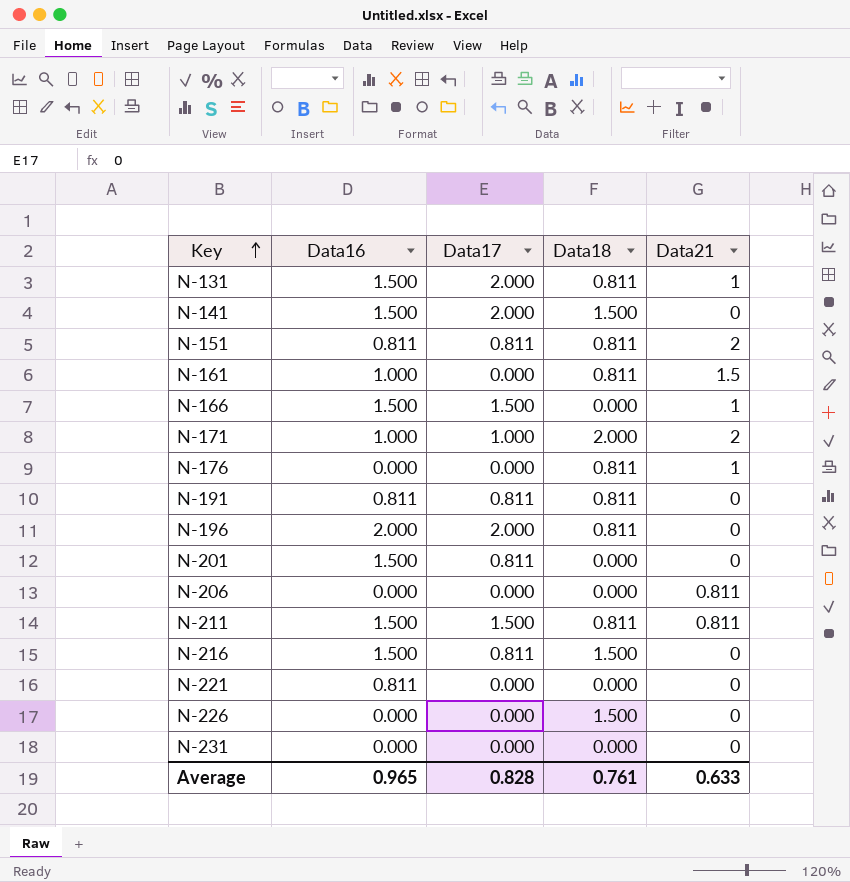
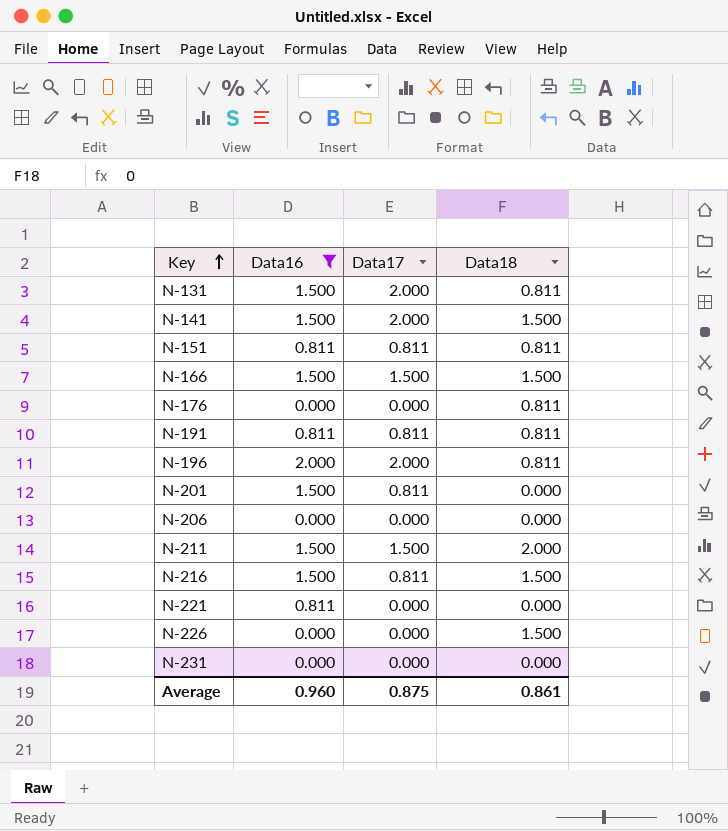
filter: none -> Data16 != 1.000
column Data21 | position: 5 -> none
N-166 | Data18: 0.000 -> 1.500
N-211 | Data18: 0.811 -> 2.000
Average | Data16: 0.965 -> 0.960
Average | Data17: 0.828 -> 0.875
Average | Data18: 0.761 -> 0.861

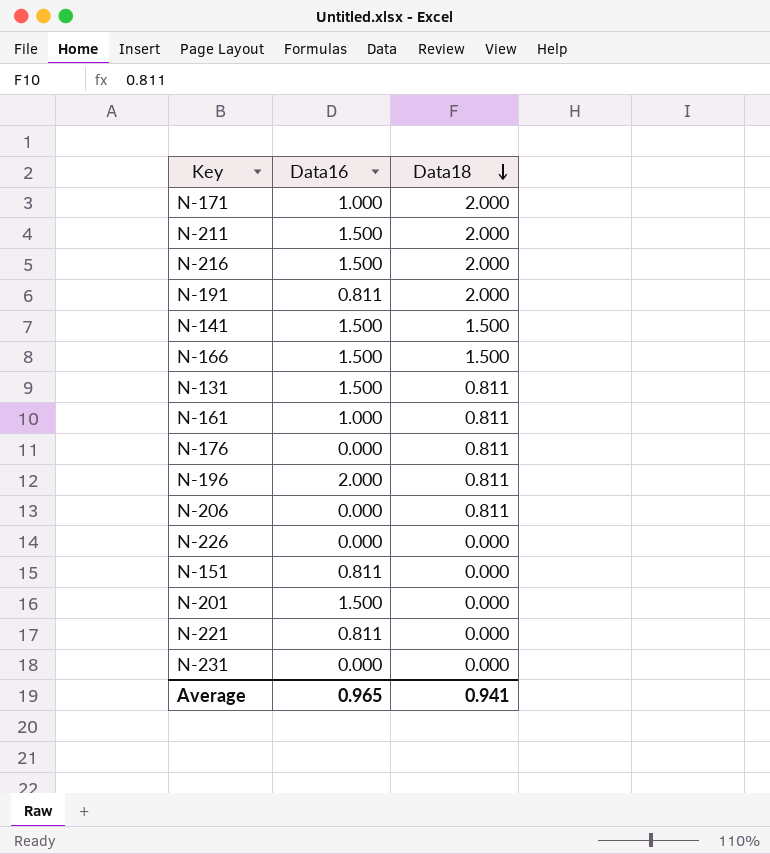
filter: Data16 != 1.000 -> none
row order: Key ascending -> Data18 descending
column Data17 | position: 3 -> none
N-216 | Data18: 1.500 -> 2.000
N-191 | Data18: 0.811 -> 2.000
N-206 | Data18: 0.000 -> 0.811
N-226 | Data18: 1.500 -> 0.000
N-151 | Data18: 0.811 -> 0.000
Average | Data16: 0.960 -> 0.965
Average | Data18: 0.861 -> 0.941

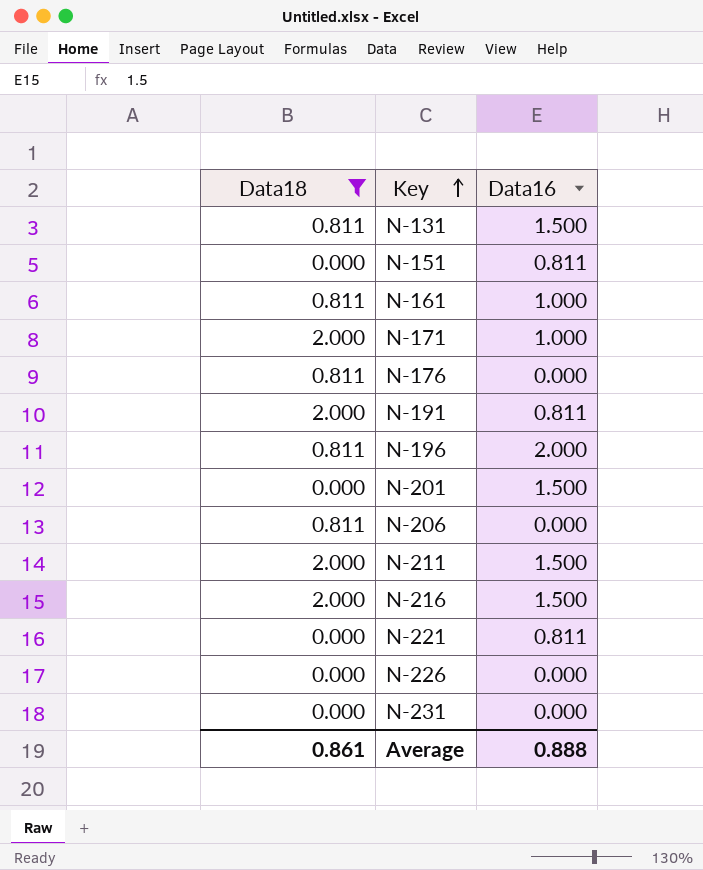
filter: none -> Data18 != 1.500
row order: Data18 descending -> Key ascending
column Data18 | position: 3 -> 1
Average | Data18: 0.941 -> 0.861
Average | Data16: 0.965 -> 0.888

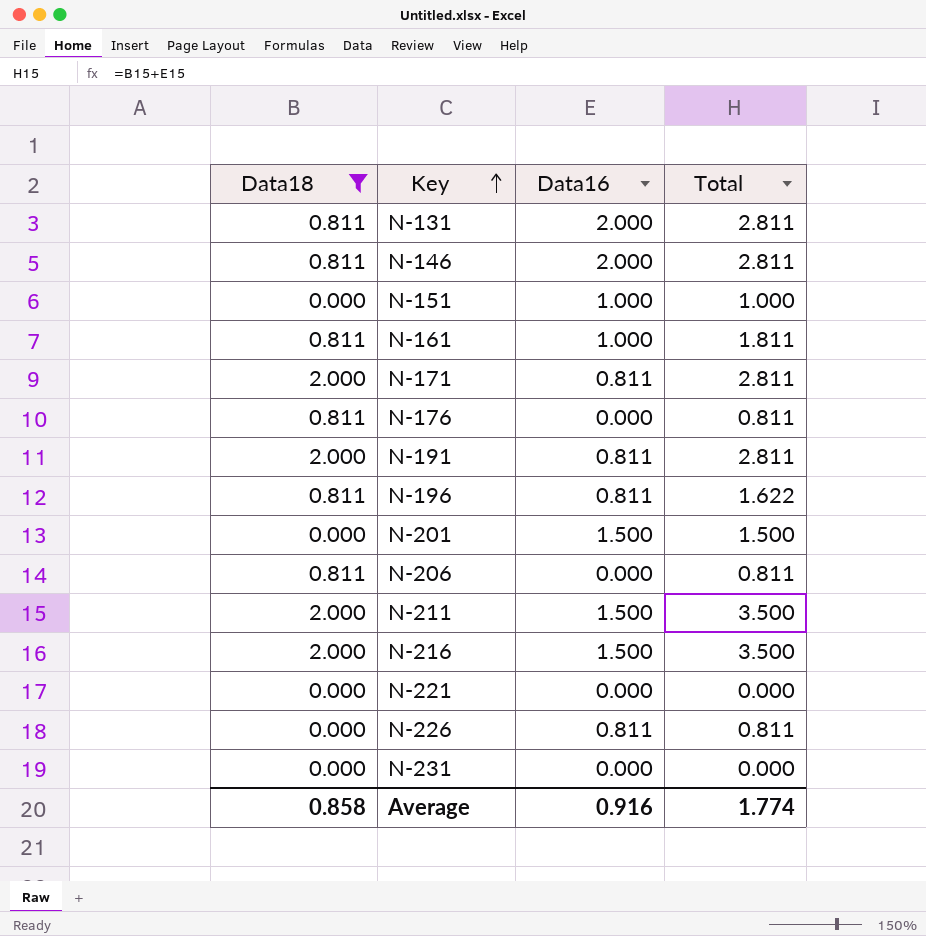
column Total | formula: none -> [Data18] + [Data16]
N-131 | Data16: 1.500 -> 2.000
row N-146: none -> 0.811 | 2.000 | 2.811
N-151 | Data16: 0.811 -> 1.000
N-171 | Data16: 1.000 -> 0.811
N-196 | Data16: 2.000 -> 0.811
N-221 | Data16: 0.811 -> 0.000
N-226 | Data16: 0.000 -> 0.811
Average | Data18: 0.861 -> 0.858
Average | Data16: 0.888 -> 0.916

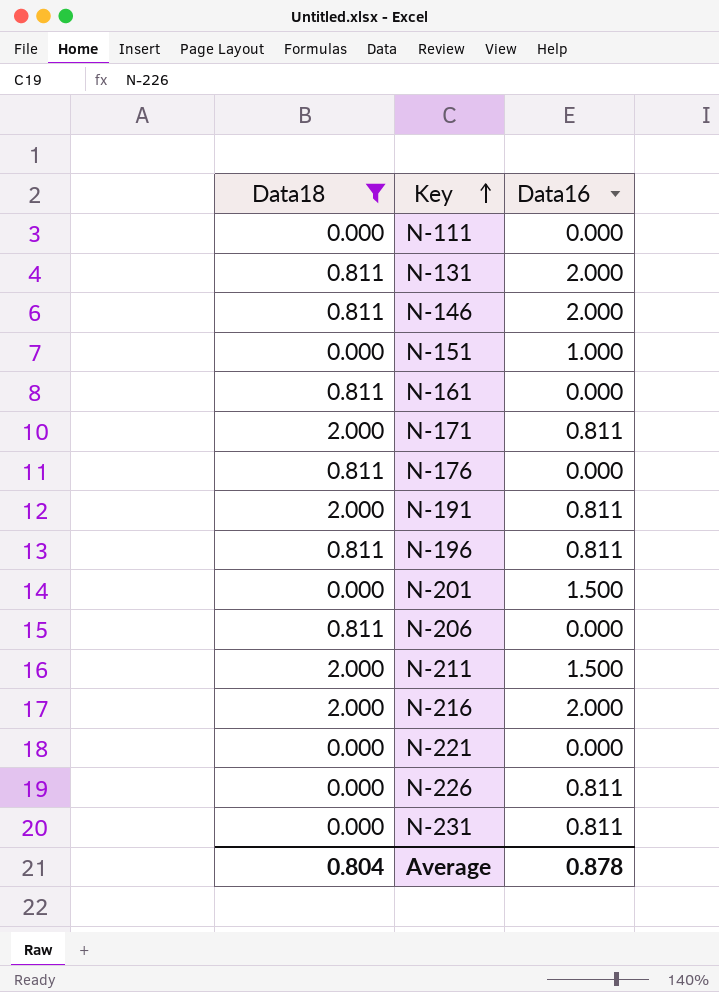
column Total | formula: [Data18] + [Data16] -> none
row N-111: none -> 0.000 | 0.000
N-161 | Data16: 1.000 -> 0.000
N-216 | Data16: 1.500 -> 2.000
N-231 | Data16: 0.000 -> 0.811
Average | Data18: 0.858 -> 0.804
Average | Data16: 0.916 -> 0.878

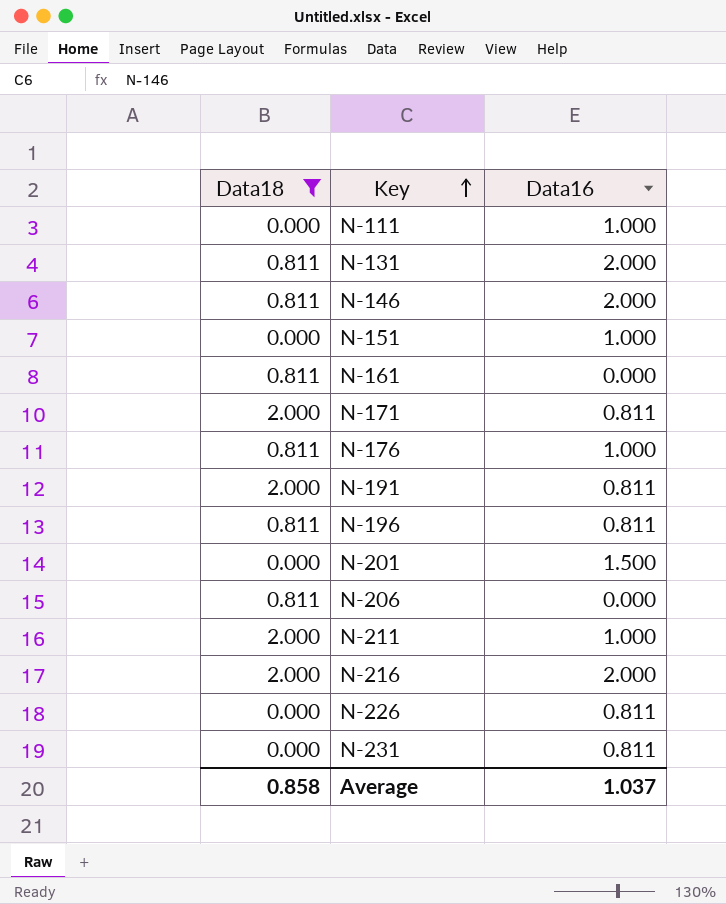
row N-221: 0.000 | 0.000 -> none
N-111 | Data16: 0.000 -> 1.000
N-176 | Data16: 0.000 -> 1.000
N-211 | Data16: 1.500 -> 1.000
Average | Data18: 0.804 -> 0.858
Average | Data16: 0.878 -> 1.037

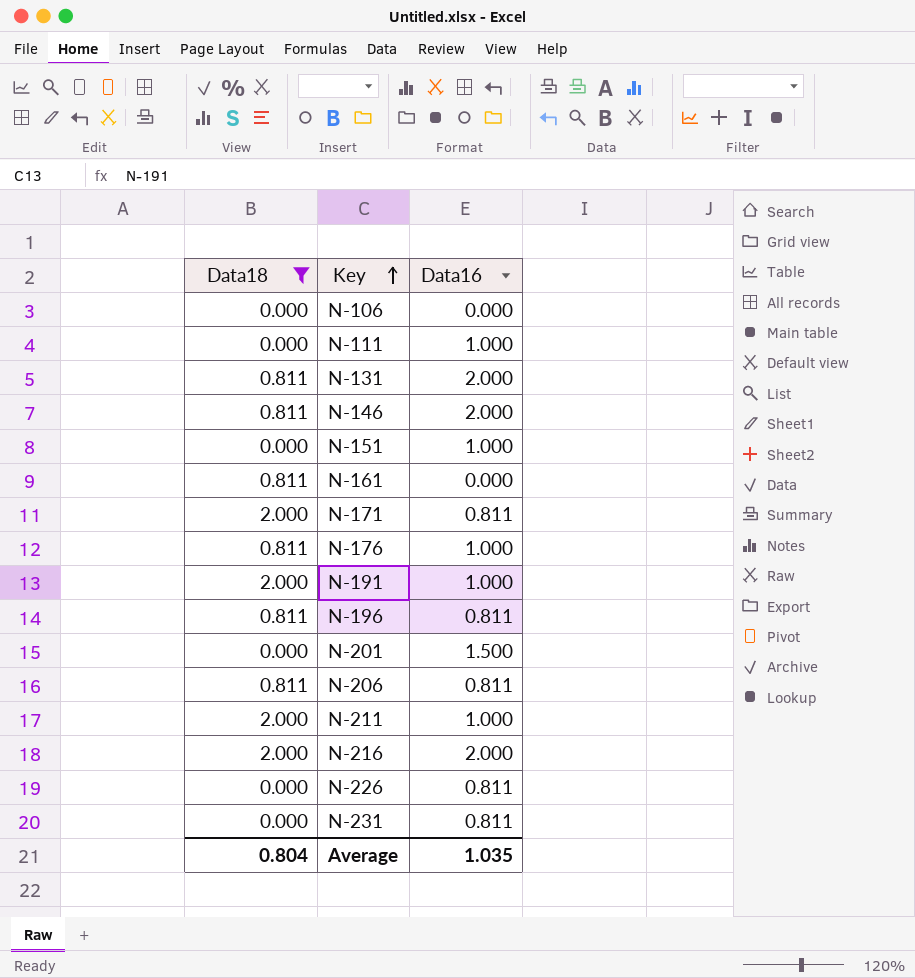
row N-106: none -> 0.000 | 0.000
N-191 | Data16: 0.811 -> 1.000
N-206 | Data16: 0.000 -> 0.811
Average | Data18: 0.858 -> 0.804
Average | Data16: 1.037 -> 1.035

